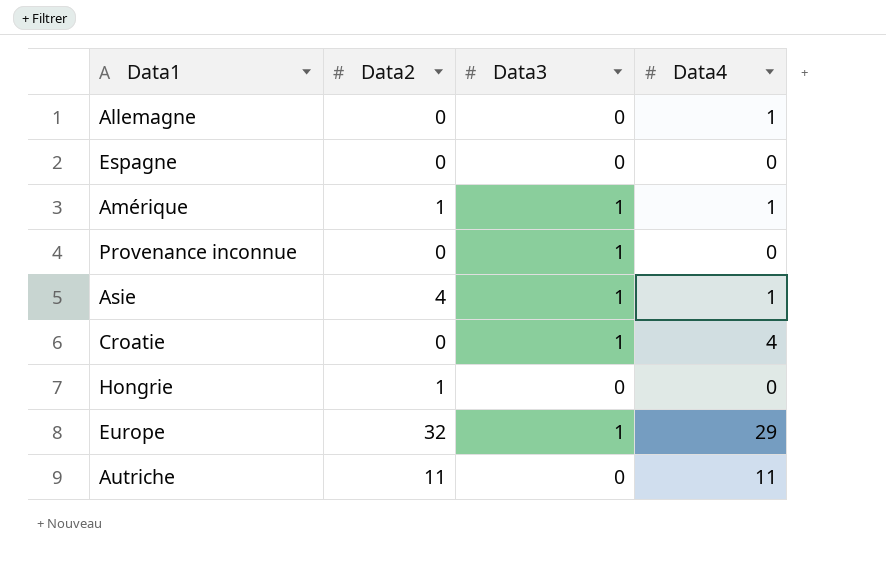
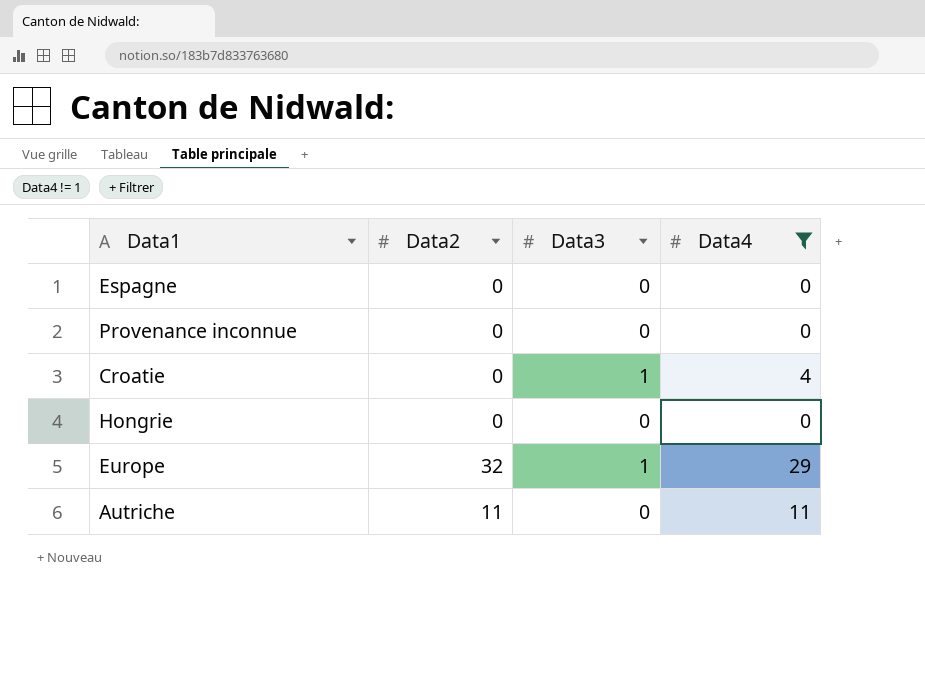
filter: none -> Data4 != 1
Provenance inconnue | Data3: 1 -> 0
Hongrie | Data2: 1 -> 0

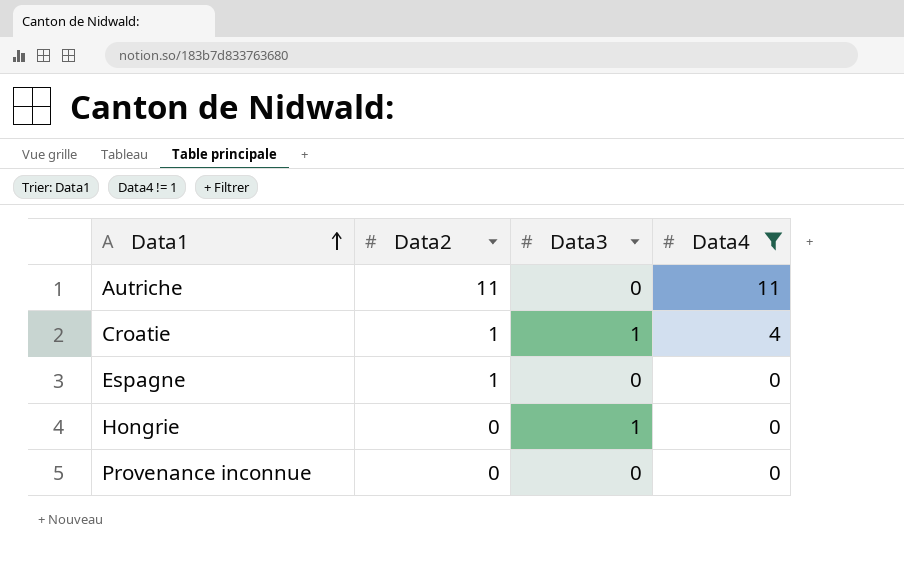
row order: none -> Data1 ascending
row Europe: 32 | 1 | 29 -> none
Croatie | Data2: 0 -> 1
Espagne | Data2: 0 -> 1
Hongrie | Data3: 0 -> 1

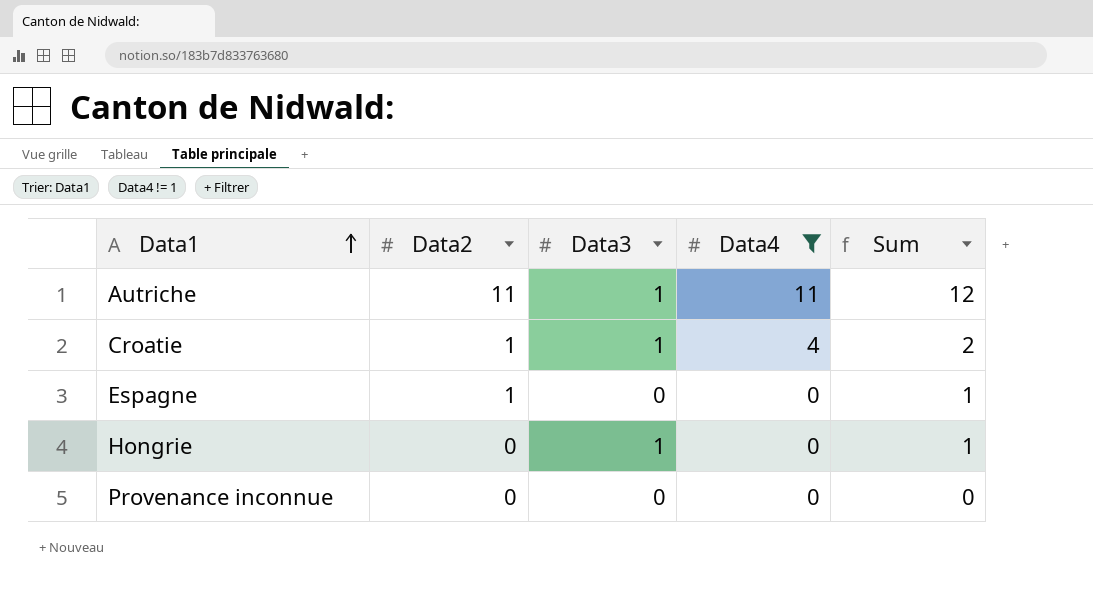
column Sum | formula: none -> [Data2] + [Data3]
Autriche | Data3: 0 -> 1

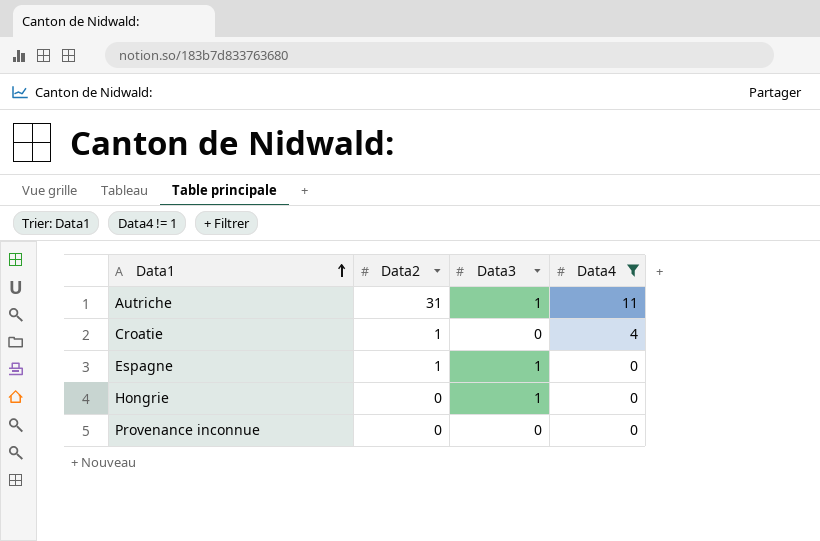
column Sum | formula: [Data2] + [Data3] -> none
Autriche | Data2: 11 -> 31
Croatie | Data3: 1 -> 0
Espagne | Data3: 0 -> 1

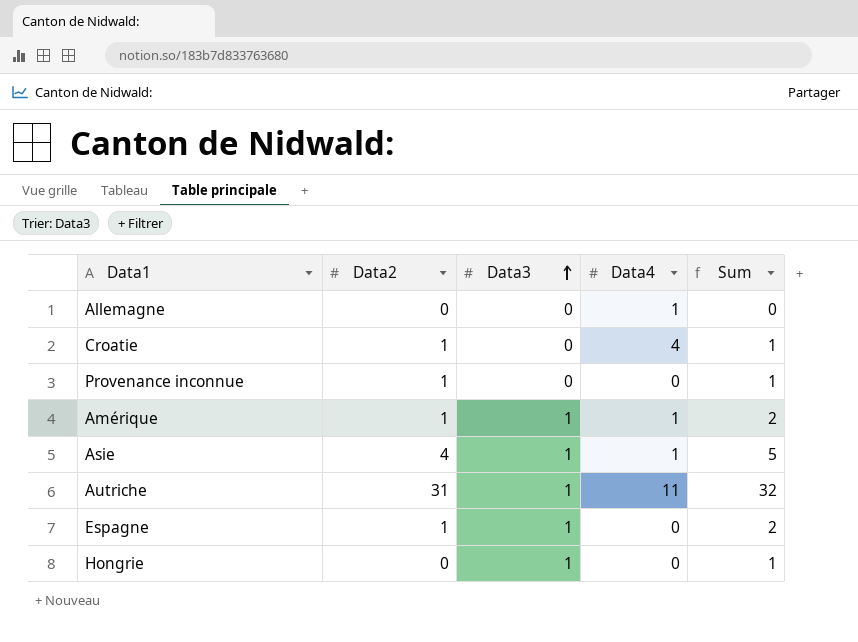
filter: Data4 != 1 -> none
row order: Data1 ascending -> Data3 ascending
column Sum | formula: none -> [Data2] + [Data3]
Provenance inconnue | Data2: 0 -> 1

